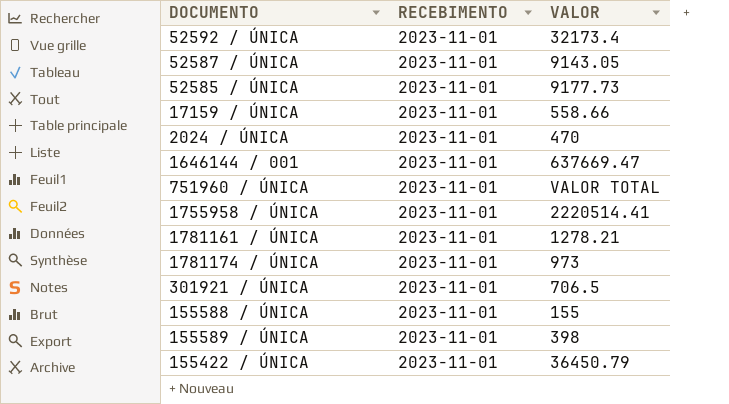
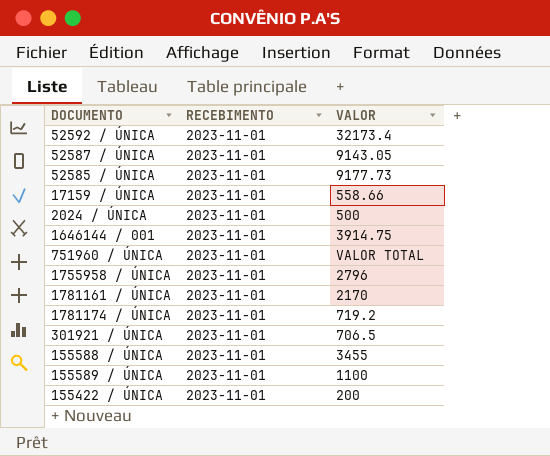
2024 / ÚNICA | VALOR: 470 -> 500
1646144 / 001 | VALOR: 637669.47 -> 3914.75
1755958 / ÚNICA | VALOR: 2220514.41 -> 2796
1781161 / ÚNICA | VALOR: 1278.21 -> 2170
1781174 / ÚNICA | VALOR: 973 -> 719.2
155588 / ÚNICA | VALOR: 155 -> 3455
155589 / ÚNICA | VALOR: 398 -> 1100
155422 / ÚNICA | VALOR: 36450.79 -> 200

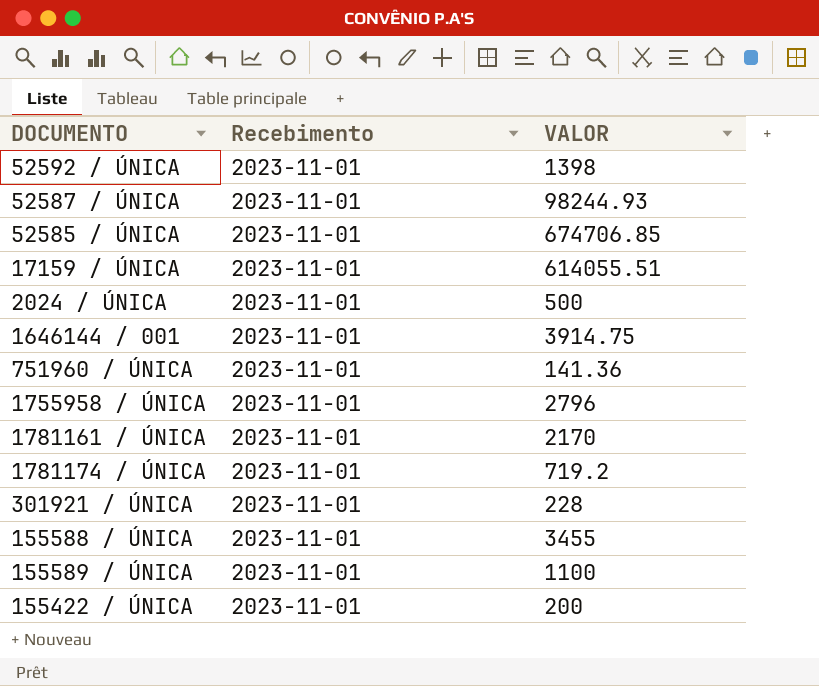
column name: RECEBIMENTO -> Recebimento
52592 / ÚNICA | VALOR: 32173.4 -> 1398
52587 / ÚNICA | VALOR: 9143.05 -> 98244.93
52585 / ÚNICA | VALOR: 9177.73 -> 674706.85
17159 / ÚNICA | VALOR: 558.66 -> 614055.51
751960 / ÚNICA | VALOR: VALOR TOTAL -> 141.36
301921 / ÚNICA | VALOR: 706.5 -> 228

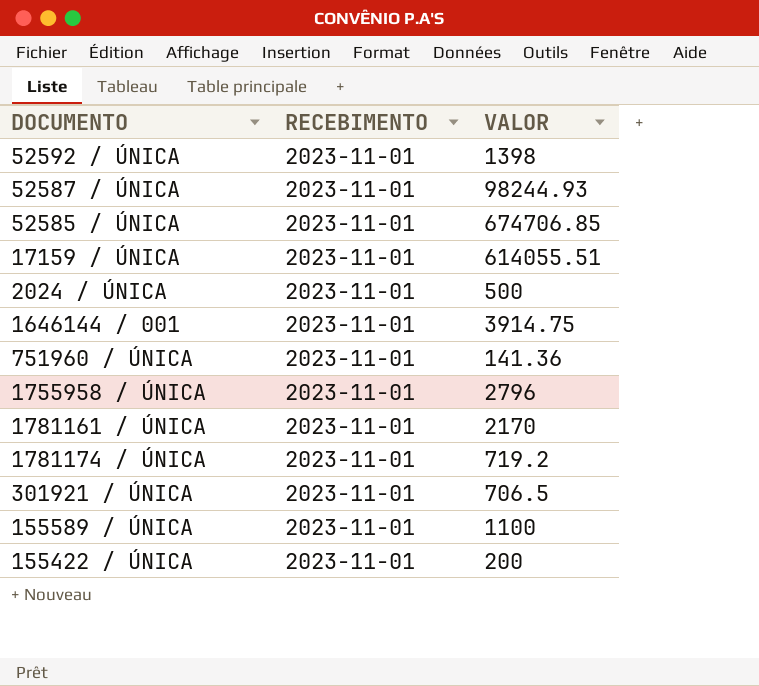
column name: Recebimento -> RECEBIMENTO
row 155588 / ÚNICA: 2023-11-01 | 3455 -> none
301921 / ÚNICA | VALOR: 228 -> 706.5

